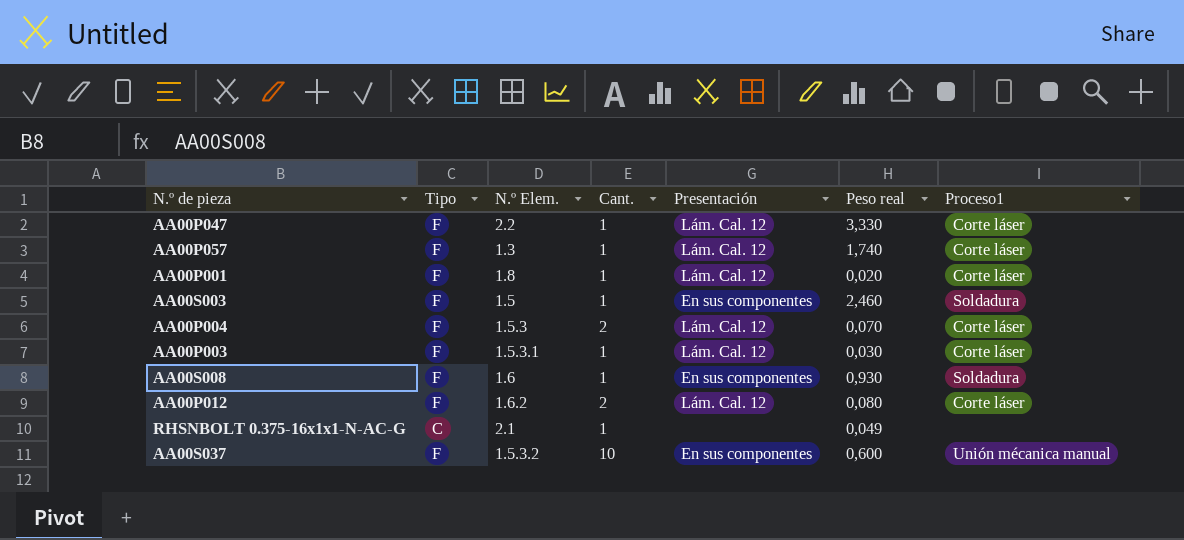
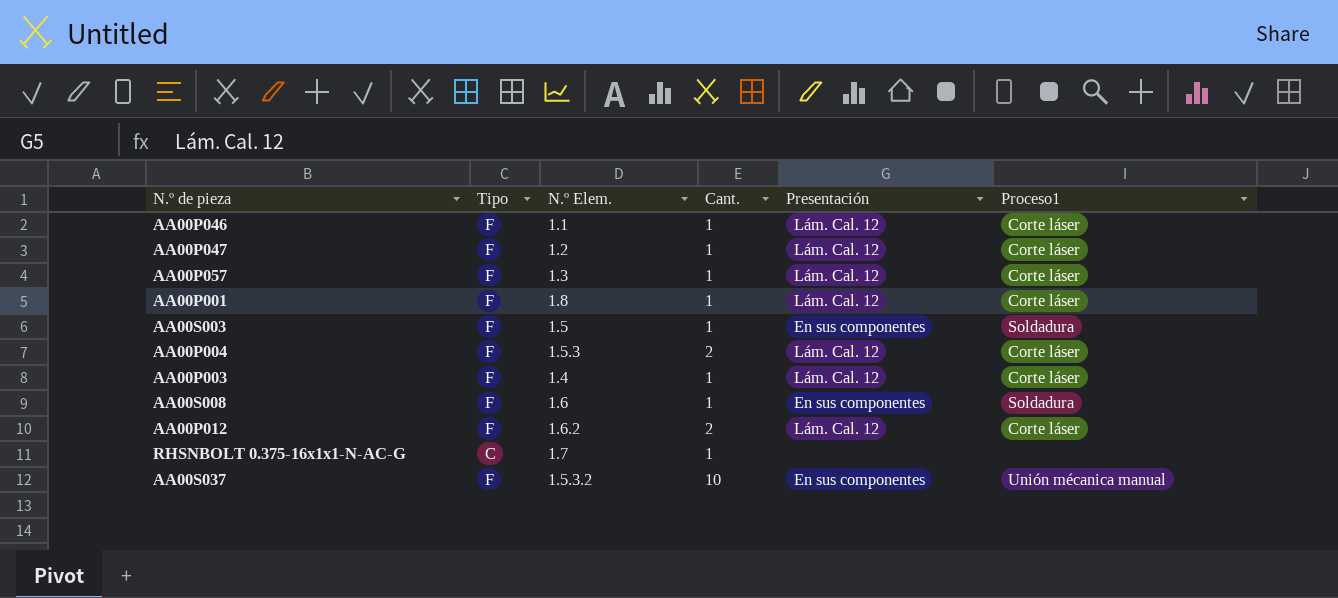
column Peso real | position: 6 -> none
row AA00P046: none -> F | 1.1 | 1 | Lám. Cal. 12 | Corte láser
AA00P047 | N.º Elem.: 2.2 -> 1.2
AA00P003 | N.º Elem.: 1.5.3.1 -> 1.4
RHSNBOLT 0.375-16x1x1-N-AC-G | N.º Elem.: 2.1 -> 1.7

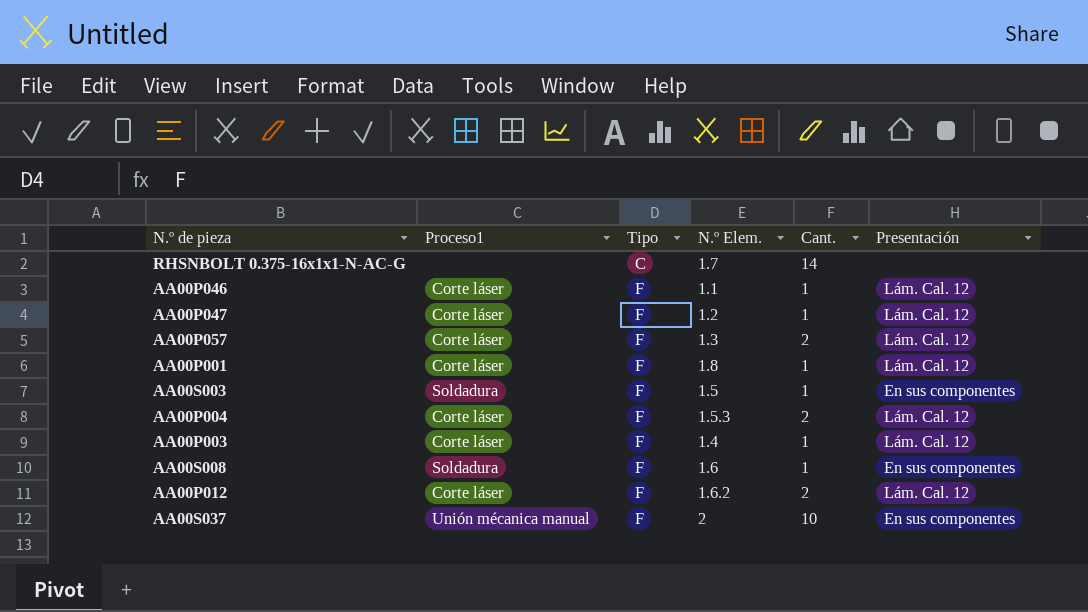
row order: none -> Tipo ascending
column Proceso1 | position: 6 -> 2
RHSNBOLT 0.375-16x1x1-N-AC-G | Cant.: 1 -> 14
AA00P057 | Cant.: 1 -> 2
AA00S037 | N.º Elem.: 1.5.3.2 -> 2

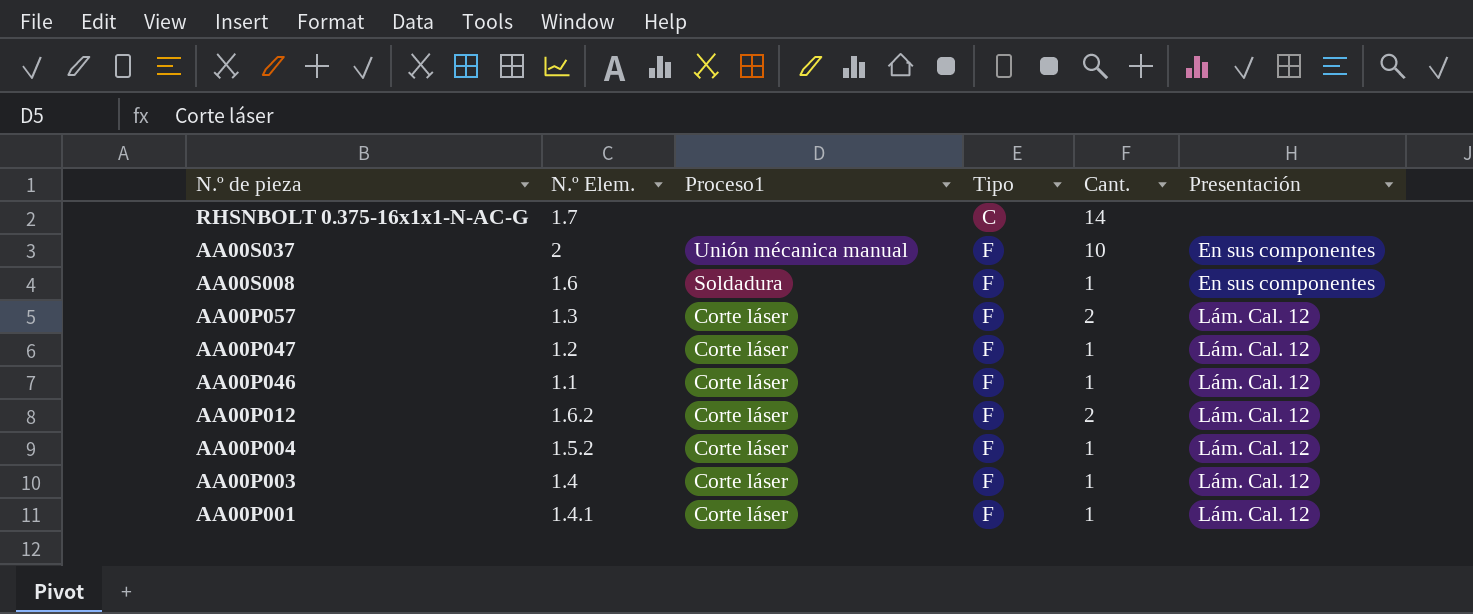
row order: Tipo ascending -> N.º de pieza descending
column N.º Elem. | position: 4 -> 2
row AA00S003: Soldadura | F | 1.5 | 1 | En sus componentes -> none
AA00P004 | N.º Elem.: 1.5.3 -> 1.5.2
AA00P004 | Cant.: 2 -> 1
AA00P001 | N.º Elem.: 1.8 -> 1.4.1

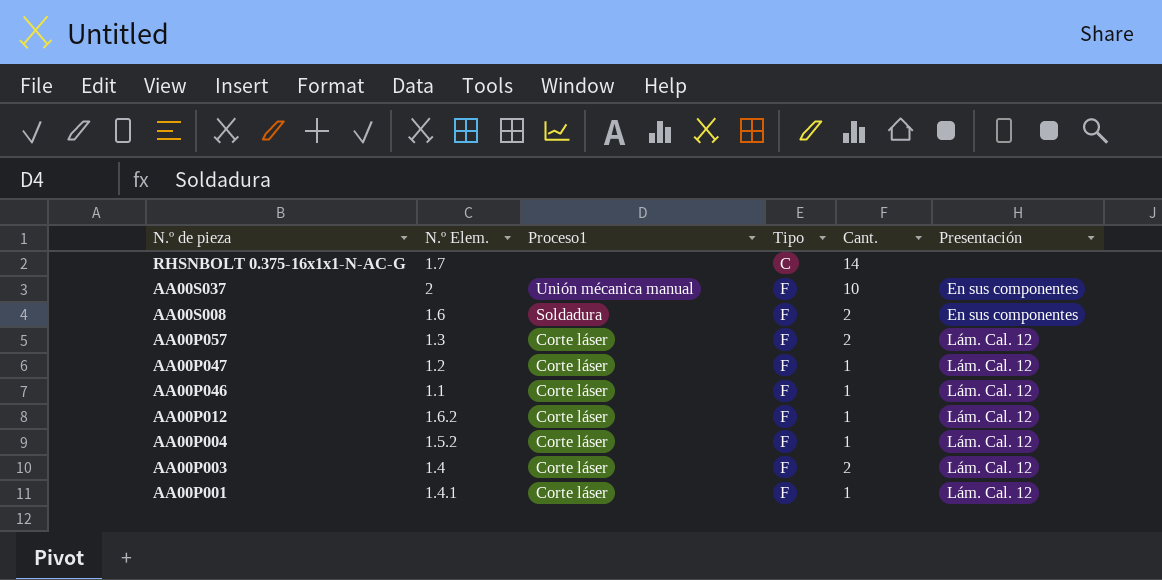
AA00S008 | Cant.: 1 -> 2
AA00P012 | Cant.: 2 -> 1
AA00P003 | Cant.: 1 -> 2

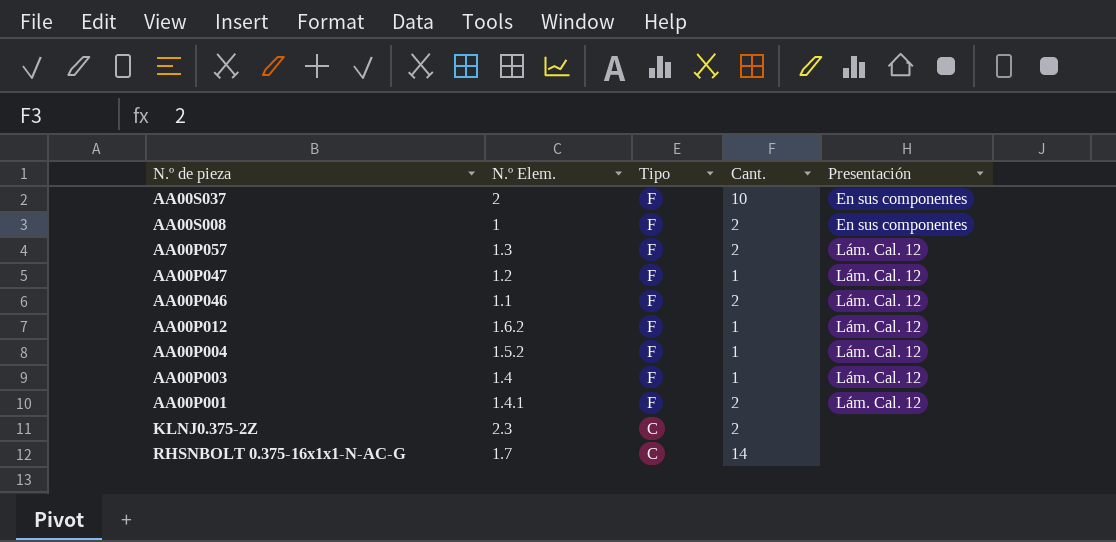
row order: N.º de pieza descending -> Tipo descending
column Proceso1 | position: 3 -> none
AA00S008 | N.º Elem.: 1.6 -> 1
AA00P046 | Cant.: 1 -> 2
AA00P003 | Cant.: 2 -> 1
AA00P001 | Cant.: 1 -> 2
row KLNJ0.375-2Z: none -> 2.3 | C | 2 | none

